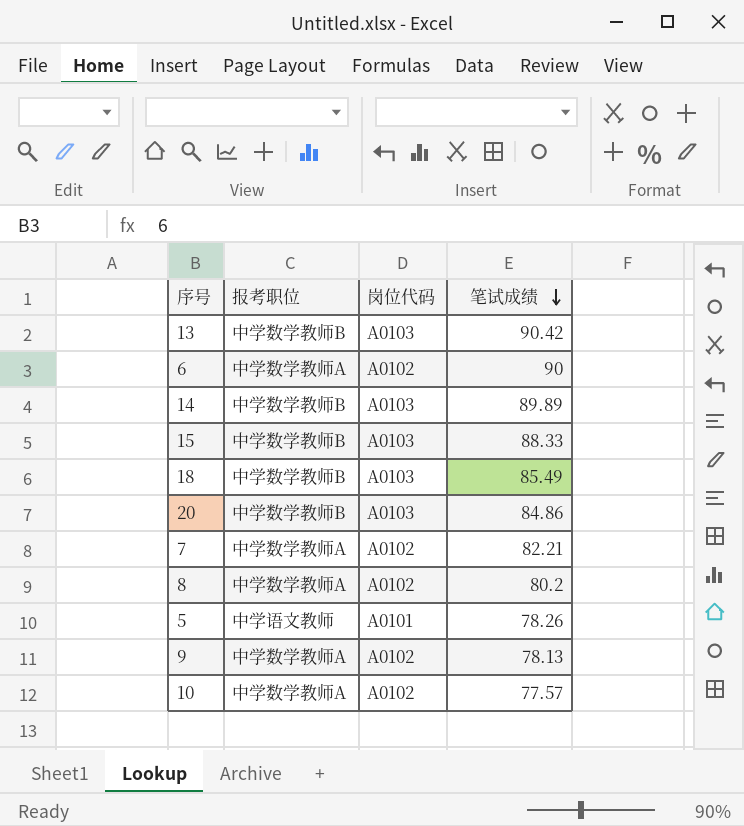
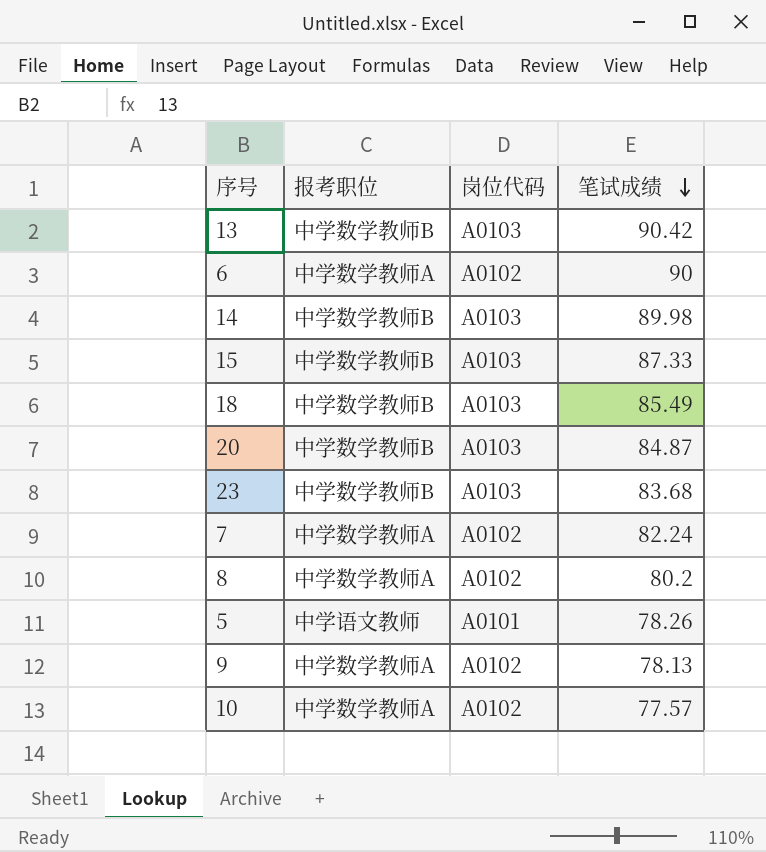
14 | 笔试成绩: 89.89 -> 89.98
15 | 笔试成绩: 88.33 -> 87.33
20 | 笔试成绩: 84.86 -> 84.87
row 23: none -> 中学数学教师B | A0103 | 83.68
7 | 笔试成绩: 82.21 -> 82.24

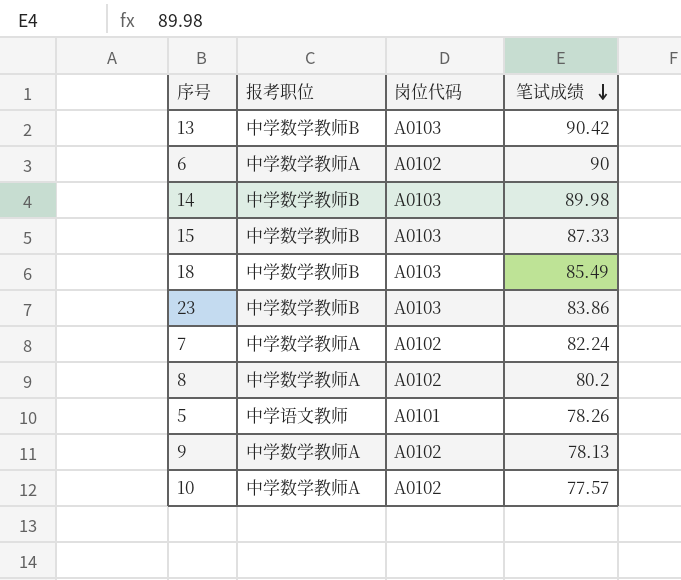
row 20: 中学数学教师B | A0103 | 84.87 -> none
23 | 笔试成绩: 83.68 -> 83.86

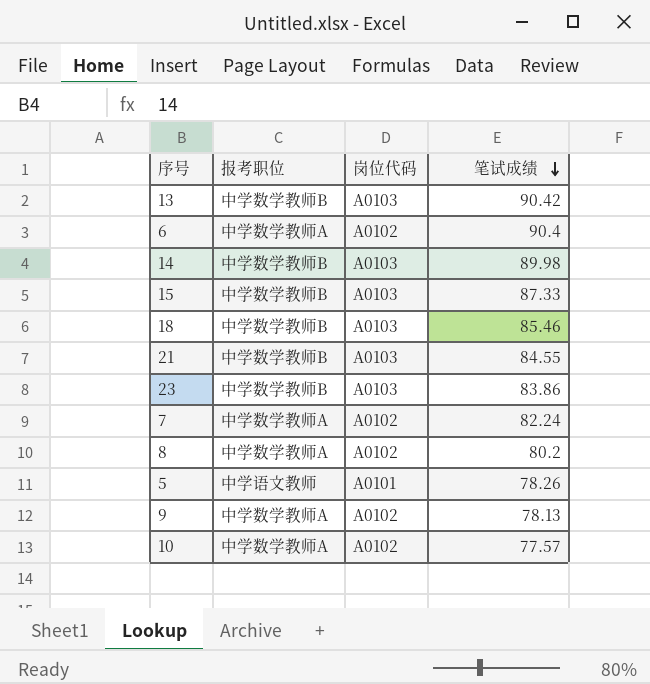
6 | 笔试成绩: 90 -> 90.4
18 | 笔试成绩: 85.49 -> 85.46
row 21: none -> 中学数学教师B | A0103 | 84.55

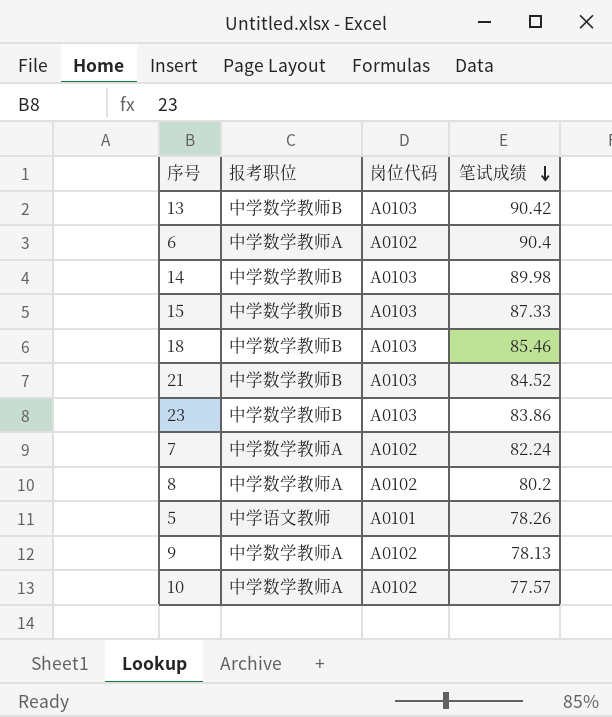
21 | 笔试成绩: 84.55 -> 84.52

